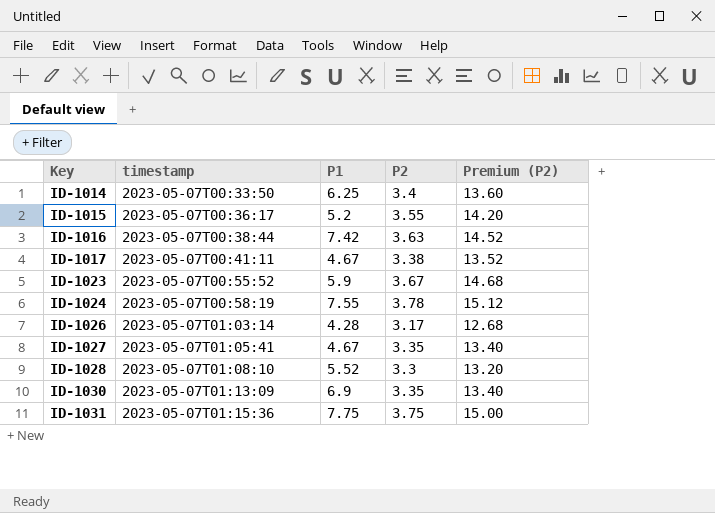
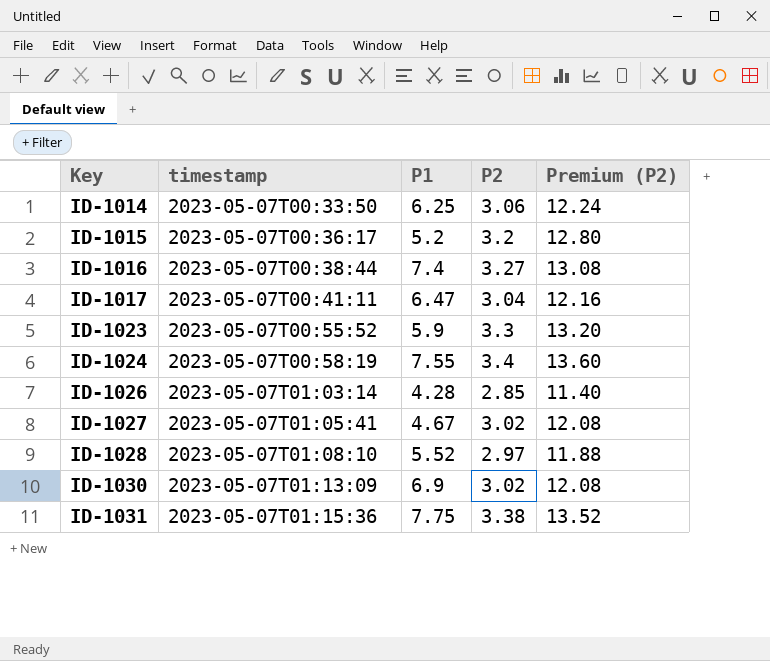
ID-1014 | P2: 3.4 -> 3.06
ID-1014 | Premium (P2): 13.60 -> 12.24
ID-1015 | P2: 3.55 -> 3.2
ID-1015 | Premium (P2): 14.20 -> 12.80
ID-1016 | P1: 7.42 -> 7.4
ID-1016 | P2: 3.63 -> 3.27
ID-1016 | Premium (P2): 14.52 -> 13.08
ID-1017 | P1: 4.67 -> 6.47
ID-1017 | P2: 3.38 -> 3.04
ID-1017 | Premium (P2): 13.52 -> 12.16
ID-1023 | P2: 3.67 -> 3.3
ID-1023 | Premium (P2): 14.68 -> 13.20
ID-1024 | P2: 3.78 -> 3.4
ID-1024 | Premium (P2): 15.12 -> 13.60
ID-1026 | P2: 3.17 -> 2.85
ID-1026 | Premium (P2): 12.68 -> 11.40
ID-1027 | P2: 3.35 -> 3.02
ID-1027 | Premium (P2): 13.40 -> 12.08
ID-1028 | P2: 3.3 -> 2.97
ID-1028 | Premium (P2): 13.20 -> 11.88
ID-1030 | P2: 3.35 -> 3.02
ID-1030 | Premium (P2): 13.40 -> 12.08
ID-1031 | P2: 3.75 -> 3.38
ID-1031 | Premium (P2): 15.00 -> 13.52

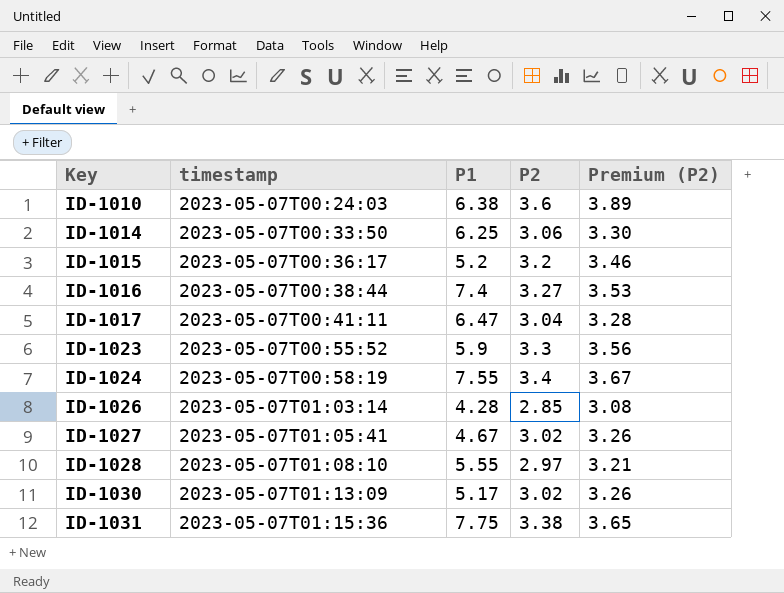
column Premium (P2) | formula: [P2] * 4 -> [P2] * 1.08
row ID-1010: none -> 2023-05-07T00:24:03 | 6.38 | 3.6 | 3.89
ID-1028 | P1: 5.52 -> 5.55
ID-1030 | P1: 6.9 -> 5.17

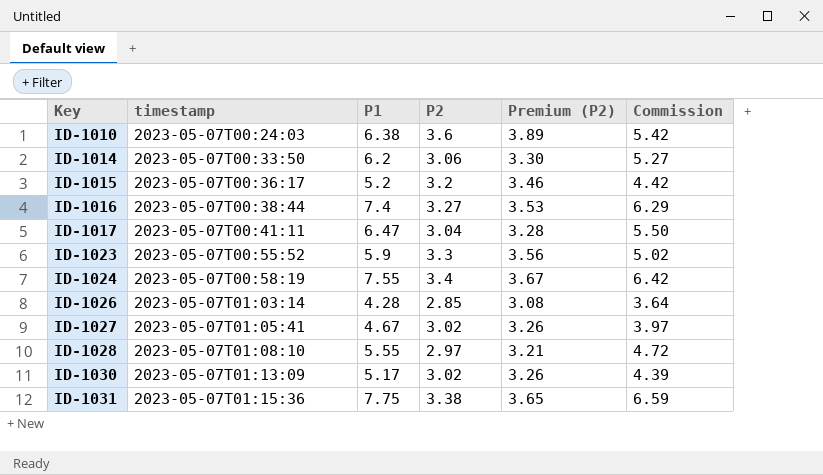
column Commission | formula: none -> [P1] * 0.85
ID-1014 | P1: 6.25 -> 6.2

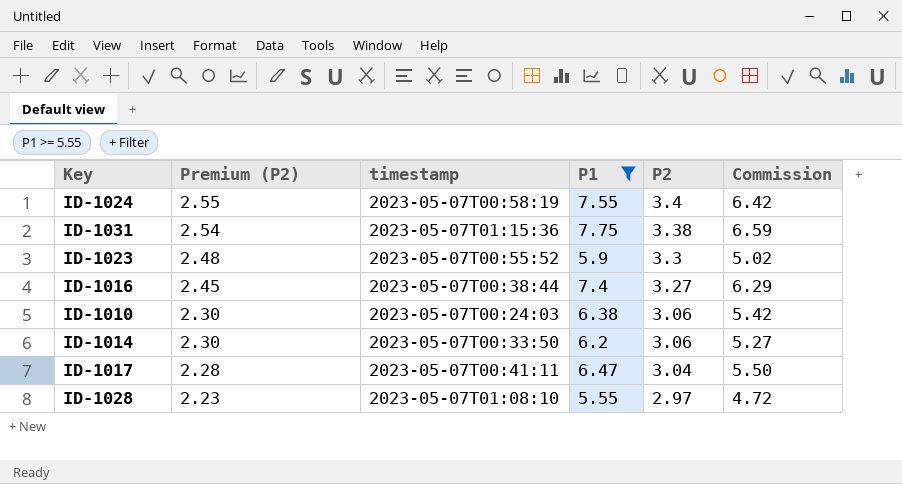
filter: none -> P1 >= 5.55
row order: Key ascending -> Premium (P2) descending
column Premium (P2) | formula: [P2] * 1.08 -> [P2] * 0.75
column Premium (P2) | position: 5 -> 2
ID-1010 | P2: 3.6 -> 3.06

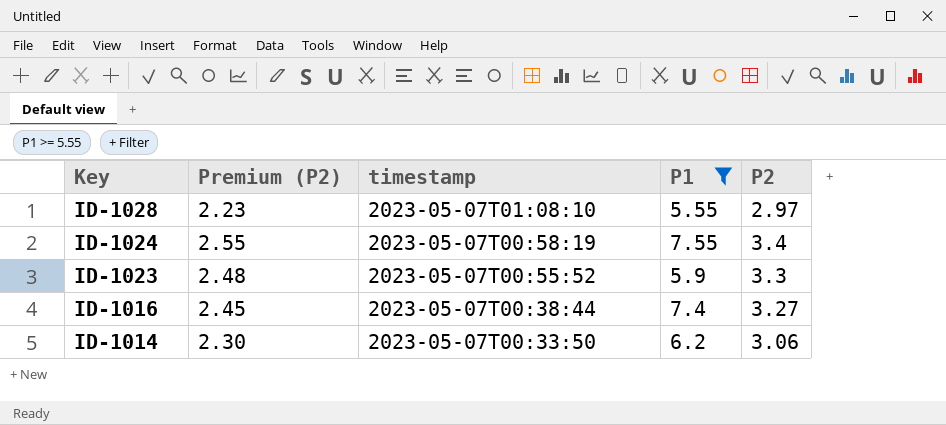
row order: Premium (P2) descending -> Key descending
column Commission | formula: [P1] * 0.85 -> none
row ID-1031: 2.54 | 2023-05-07T01:15:36 | 7.75 | 3.38 | 6.59 -> none
row ID-1010: 2.30 | 2023-05-07T00:24:03 | 6.38 | 3.06 | 5.42 -> none
row ID-1017: 2.28 | 2023-05-07T00:41:11 | 6.47 | 3.04 | 5.50 -> none

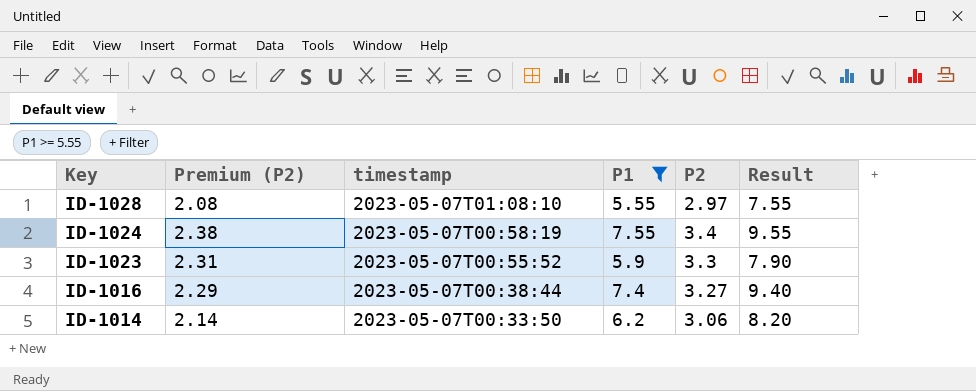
column Premium (P2) | formula: [P2] * 0.75 -> [P2] * 0.7
column Result | formula: none -> [P1] + 2

